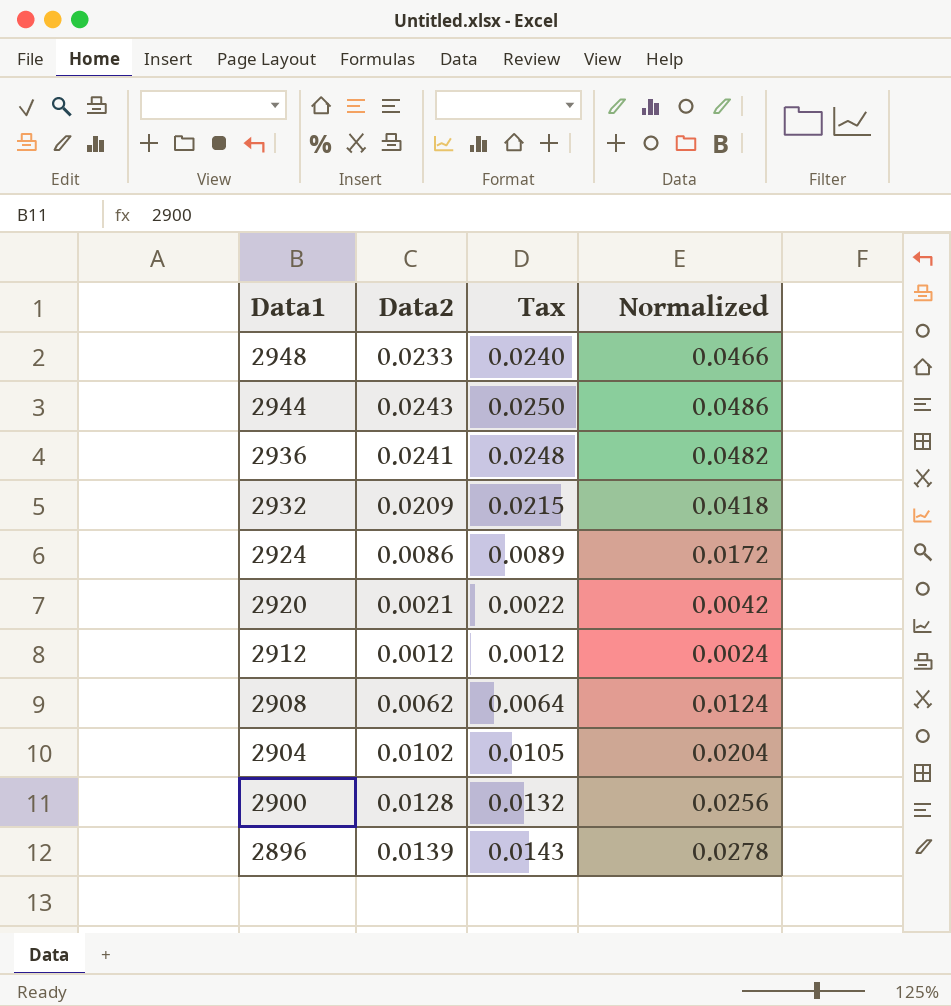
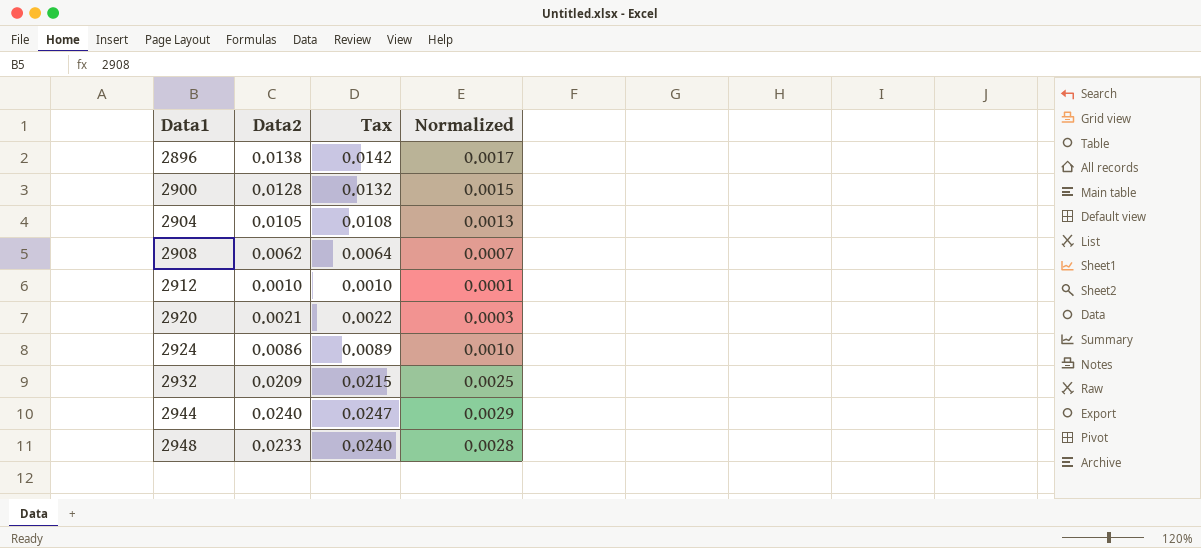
row order: Data1 descending -> Data1 ascending
column Normalized | formula: [Data2] * 2 -> [Data2] * 0.12
row 2936: 0.0241 | 0.0248 | 0.0482 -> none
2896 | Data2: 0.0139 -> 0.0138
2896 | Tax: 0.0143 -> 0.0142
2904 | Data2: 0.0102 -> 0.0105
2904 | Tax: 0.0105 -> 0.0108
2912 | Data2: 0.0012 -> 0.0010
2912 | Tax: 0.0012 -> 0.0010
2944 | Data2: 0.0243 -> 0.0240
2944 | Tax: 0.0250 -> 0.0247

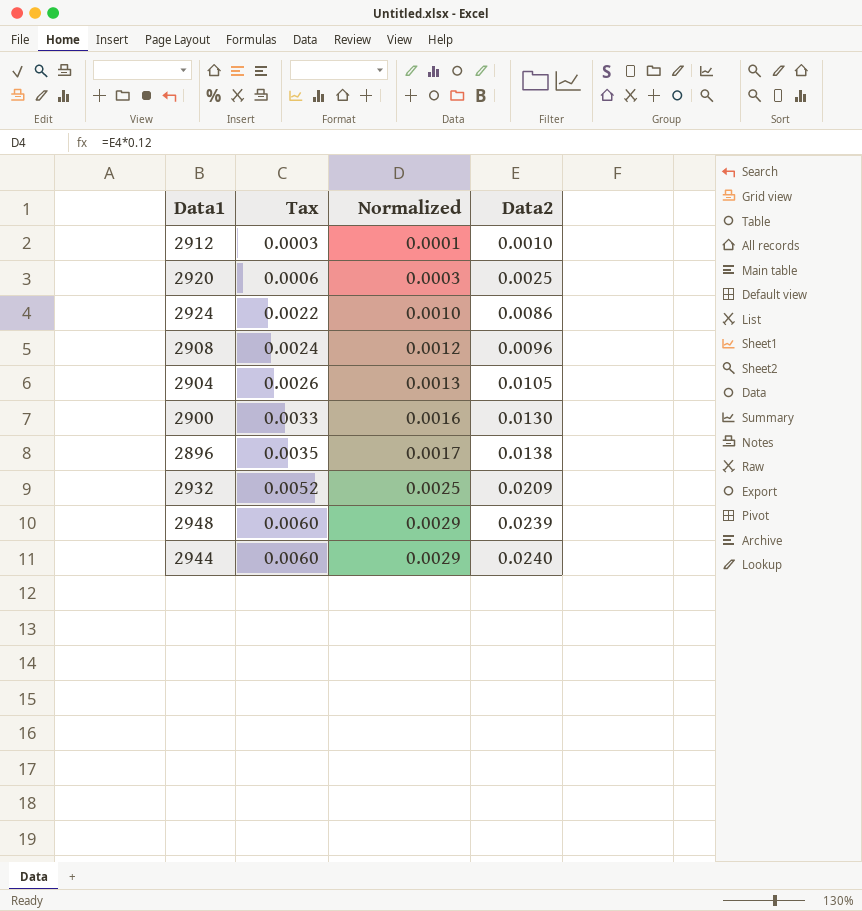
row order: Data1 ascending -> Tax ascending
column Tax | formula: [Data2] * 1.03 -> [Data2] * 0.25
column Data2 | position: 2 -> 4
2920 | Data2: 0.0021 -> 0.0025
2908 | Normalized: 0.0007 -> 0.0012
2908 | Data2: 0.0062 -> 0.0096
2900 | Normalized: 0.0015 -> 0.0016
2900 | Data2: 0.0128 -> 0.0130
2948 | Normalized: 0.0028 -> 0.0029
2948 | Data2: 0.0233 -> 0.0239

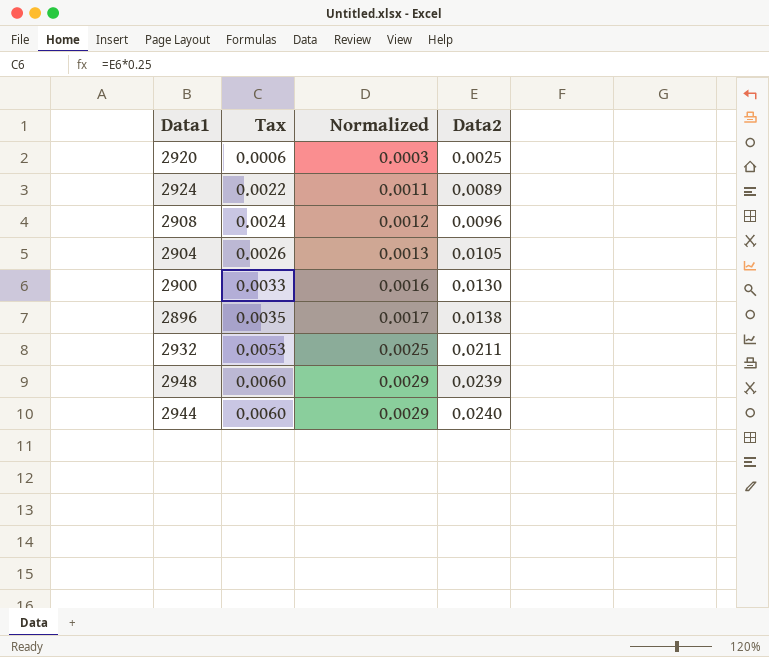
row 2912: 0.0003 | 0.0001 | 0.0010 -> none
2924 | Normalized: 0.0010 -> 0.0011
2924 | Data2: 0.0086 -> 0.0089
2932 | Tax: 0.0052 -> 0.0053
2932 | Data2: 0.0209 -> 0.0211

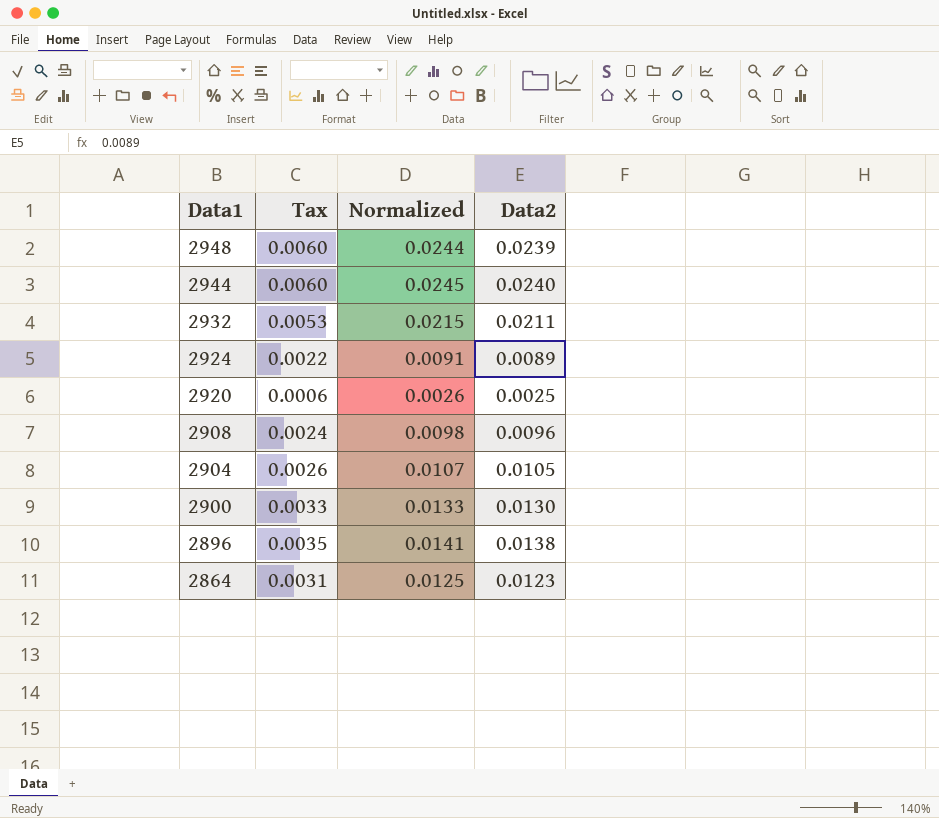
row order: Tax ascending -> Data1 descending
column Normalized | formula: [Data2] * 0.12 -> [Data2] * 1.02
row 2864: none -> 0.0031 | 0.0125 | 0.0123

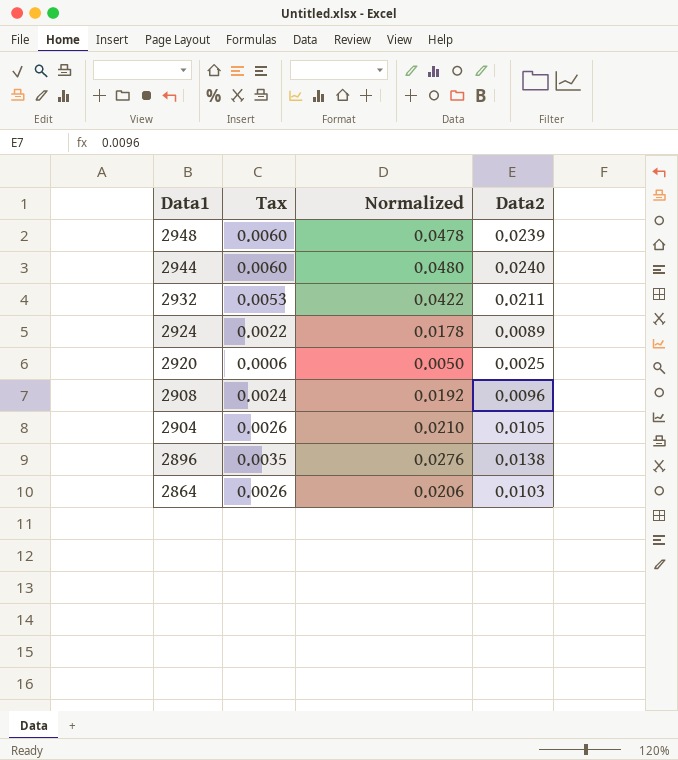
column Normalized | formula: [Data2] * 1.02 -> [Data2] * 2
row 2900: 0.0033 | 0.0133 | 0.0130 -> none
2864 | Tax: 0.0031 -> 0.0026
2864 | Data2: 0.0123 -> 0.0103

